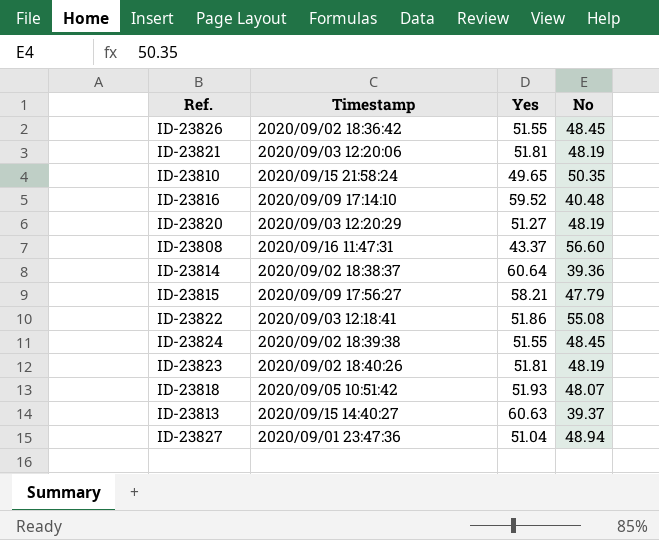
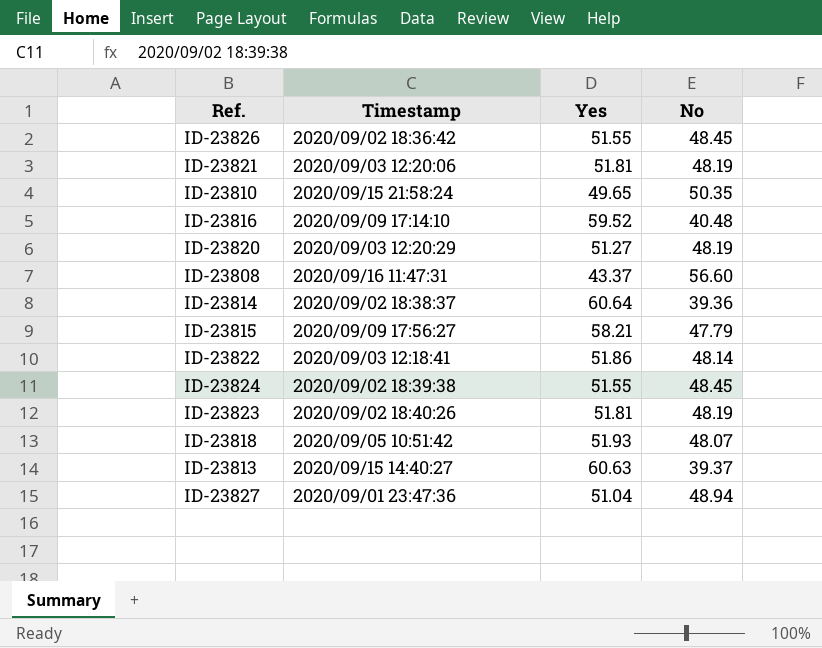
ID-23822 | No: 55.08 -> 48.14

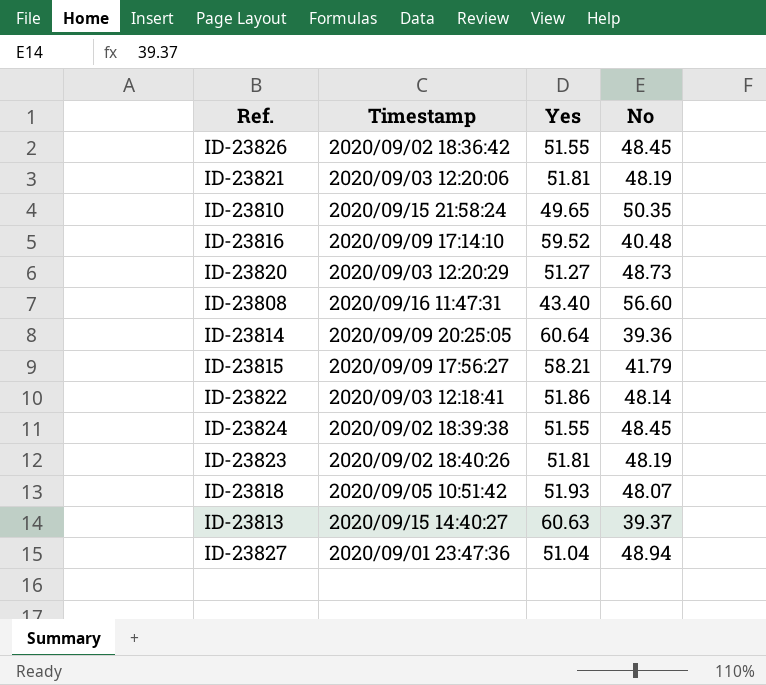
ID-23820 | No: 48.19 -> 48.73
ID-23808 | Yes: 43.37 -> 43.40
ID-23814 | Timestamp: 2020/09/02 18:38:37 -> 2020/09/09 20:25:05
ID-23815 | No: 47.79 -> 41.79

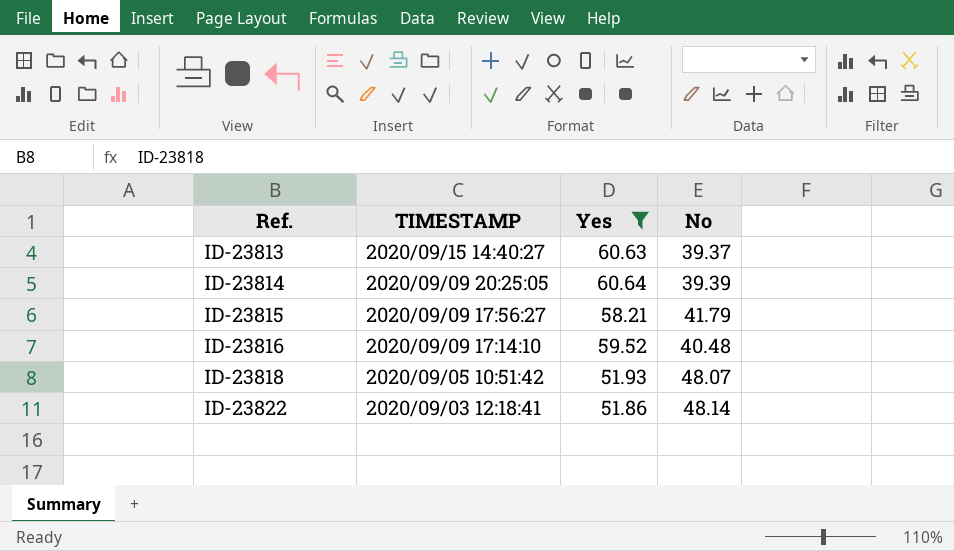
filter: none -> Yes >= 51.86
row order: none -> Ref. ascending
column name: Timestamp -> TIMESTAMP
ID-23814 | No: 39.36 -> 39.39

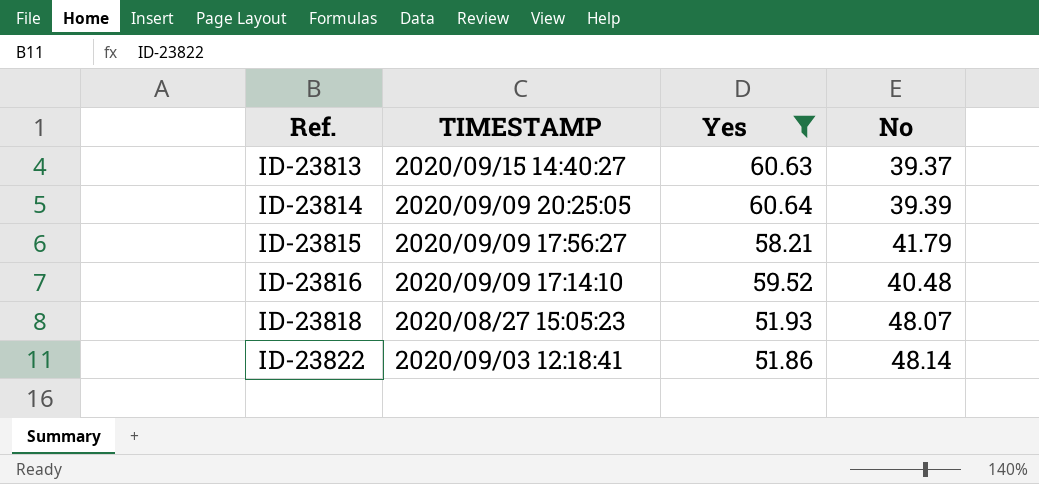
ID-23818 | TIMESTAMP: 2020/09/05 10:51:42 -> 2020/08/27 15:05:23

